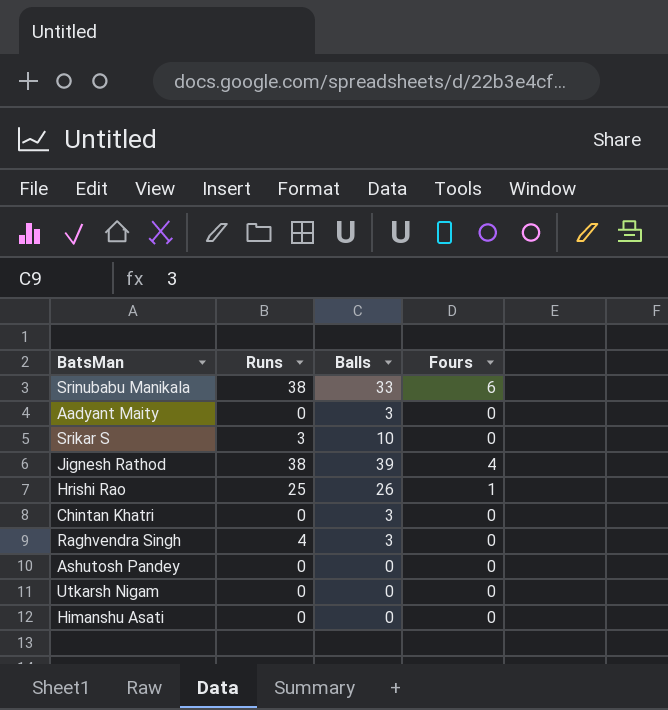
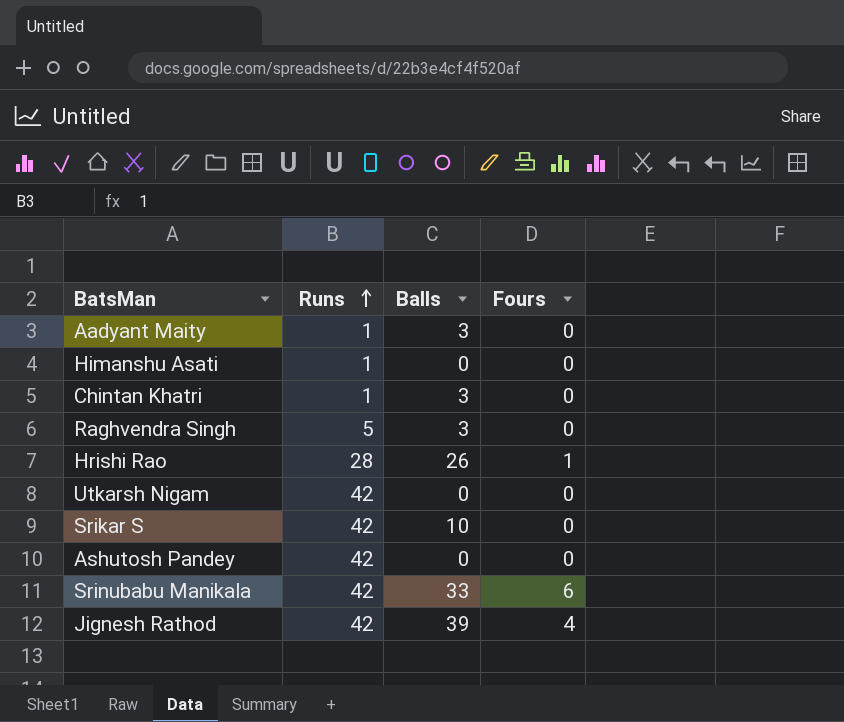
row order: none -> Runs ascending
Aadyant Maity | Runs: 0 -> 1
Himanshu Asati | Runs: 0 -> 1
Chintan Khatri | Runs: 0 -> 1
Raghvendra Singh | Runs: 4 -> 5
Hrishi Rao | Runs: 25 -> 28
Utkarsh Nigam | Runs: 0 -> 42
Srikar S | Runs: 3 -> 42
Ashutosh Pandey | Runs: 0 -> 42
Srinubabu Manikala | Runs: 38 -> 42
Jignesh Rathod | Runs: 38 -> 42

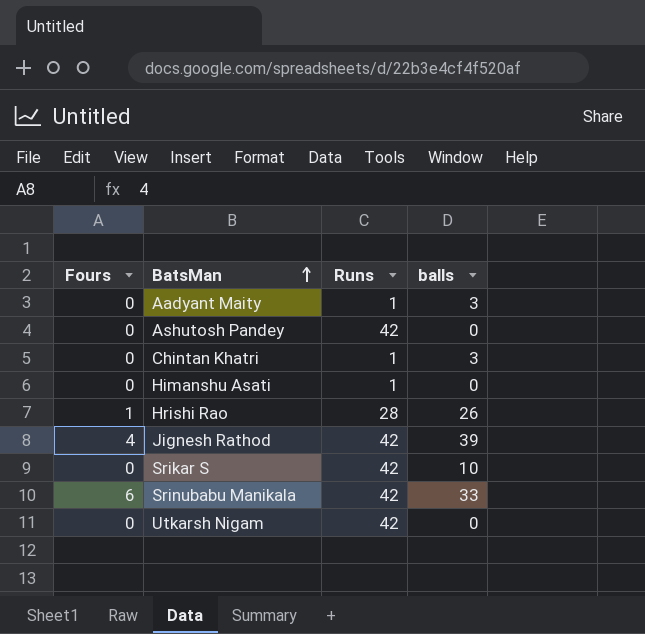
row order: Runs ascending -> BatsMan ascending
column Fours | position: 4 -> 1
column name: Balls -> balls
row Raghvendra Singh: 5 | 3 | 0 -> none

